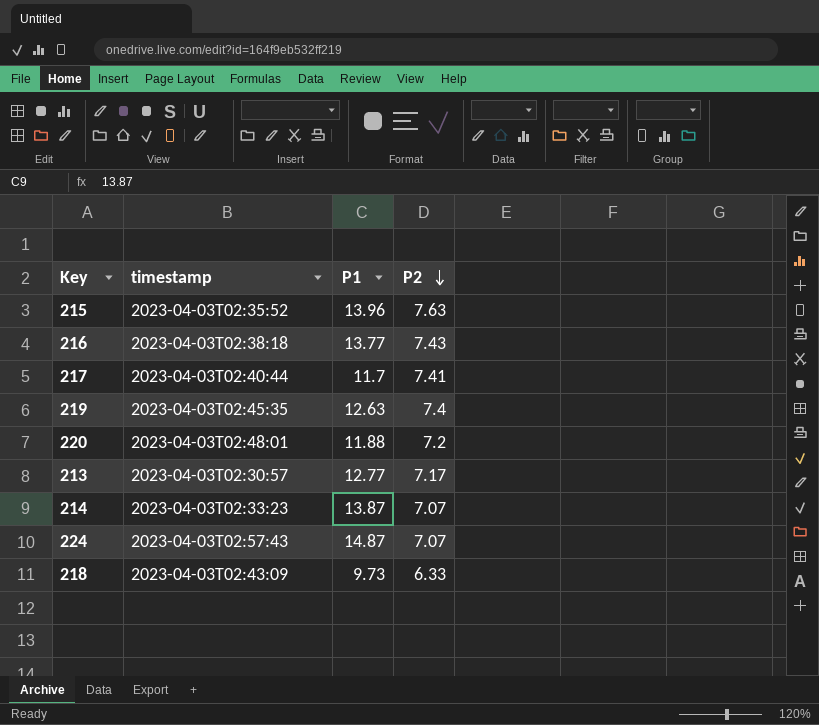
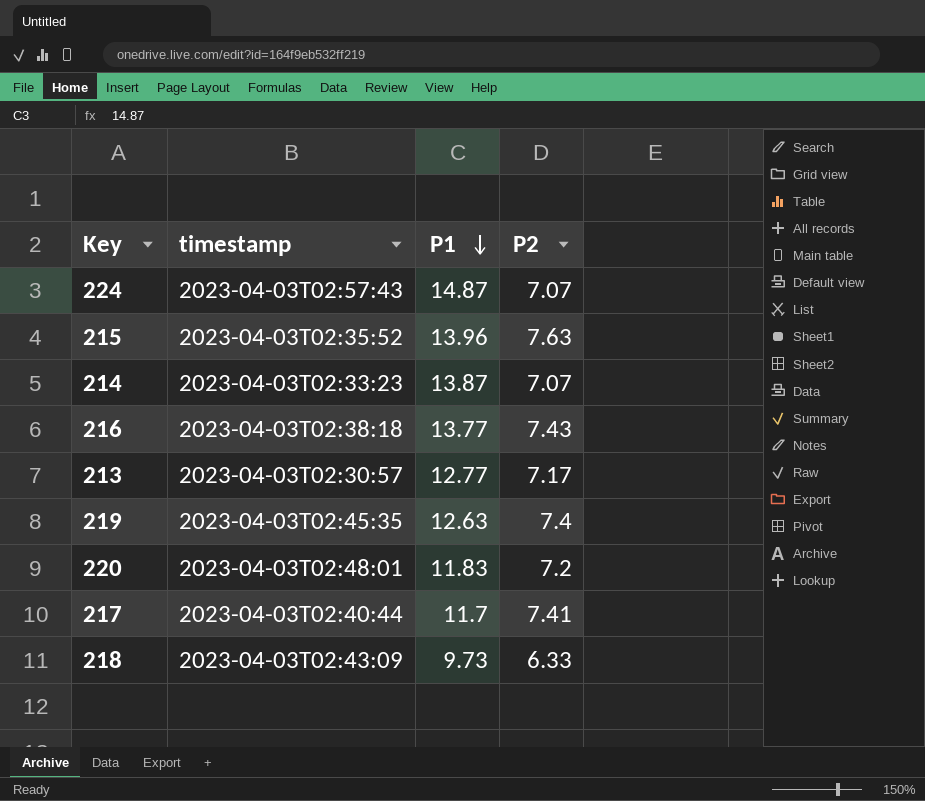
row order: P2 descending -> P1 descending
220 | P1: 11.88 -> 11.83

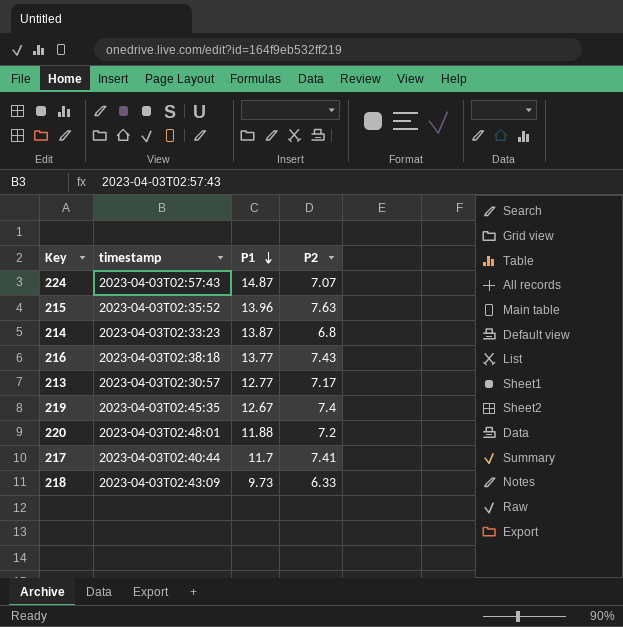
214 | P2: 7.07 -> 6.8
219 | P1: 12.63 -> 12.67
220 | P1: 11.83 -> 11.88

